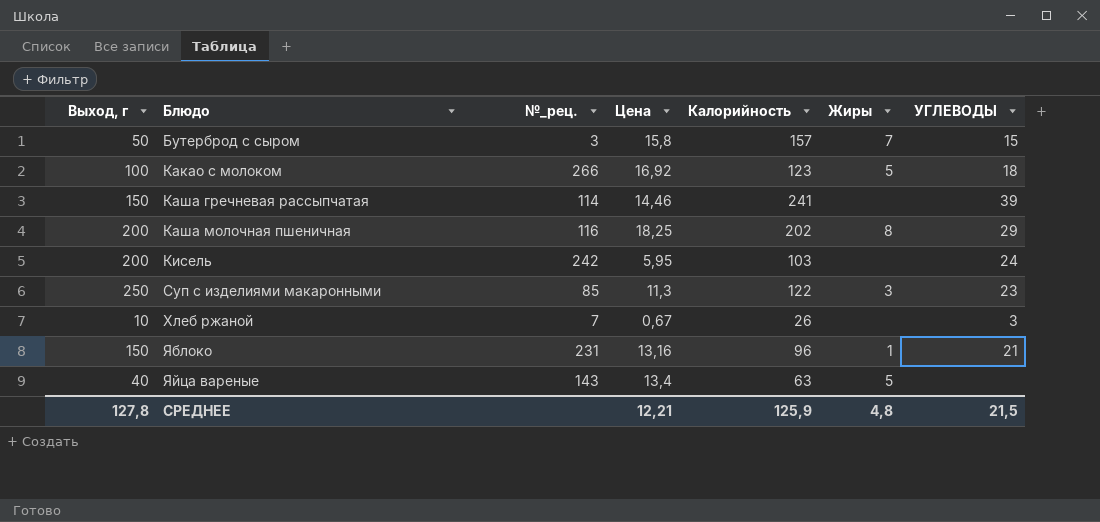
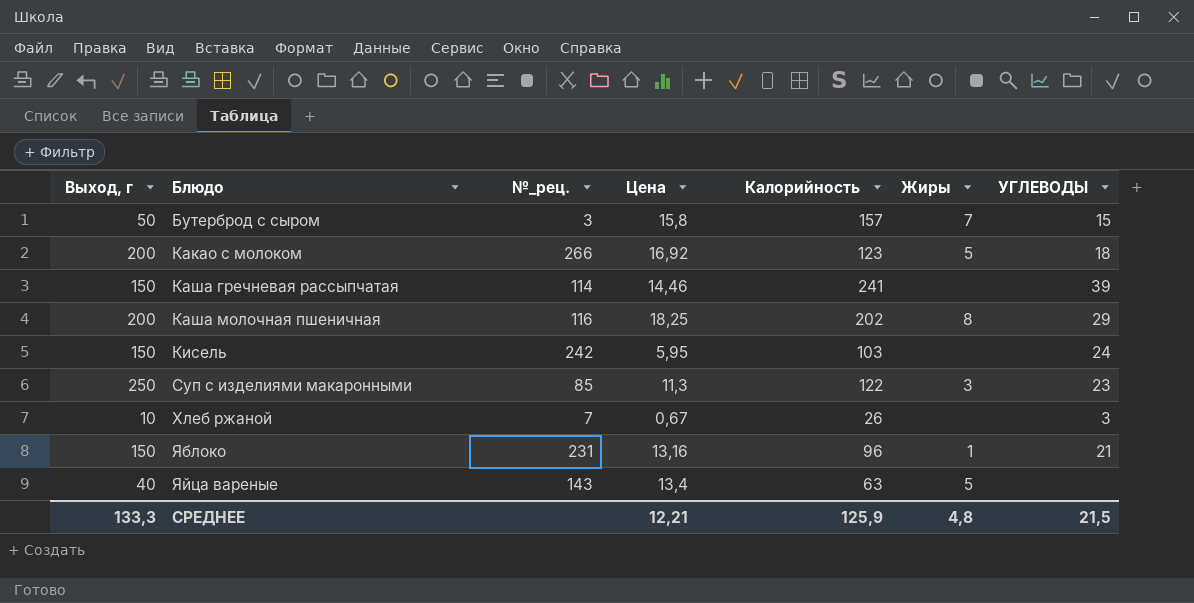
Какао с молоком | Выход, г: 100 -> 200
Кисель | Выход, г: 200 -> 150
СРЕДНЕЕ | Выход, г: 127,8 -> 133,3

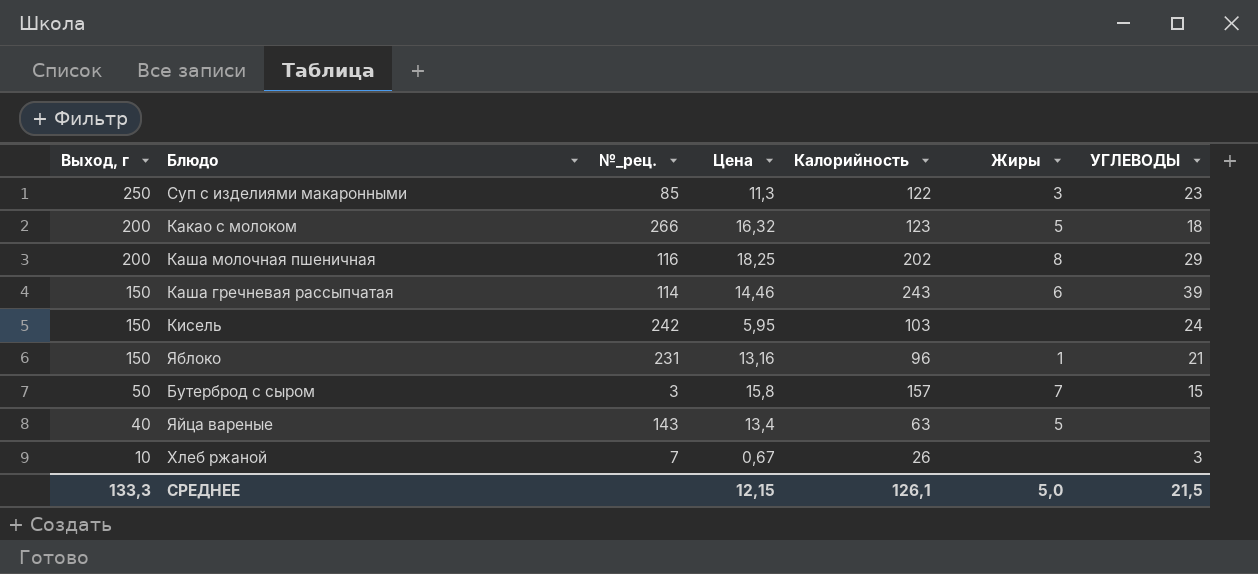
row order: Блюдо ascending -> Выход, г descending
Какао с молоком | Цена: 16,92 -> 16,32
Каша гречневая рассыпчатая | Калорийность: 241 -> 243
Каша гречневая рассыпчатая | Жиры: none -> 6
СРЕДНЕЕ | Цена: 12,21 -> 12,15
СРЕДНЕЕ | Калорийность: 125,9 -> 126,1
СРЕДНЕЕ | Жиры: 4,8 -> 5,0

